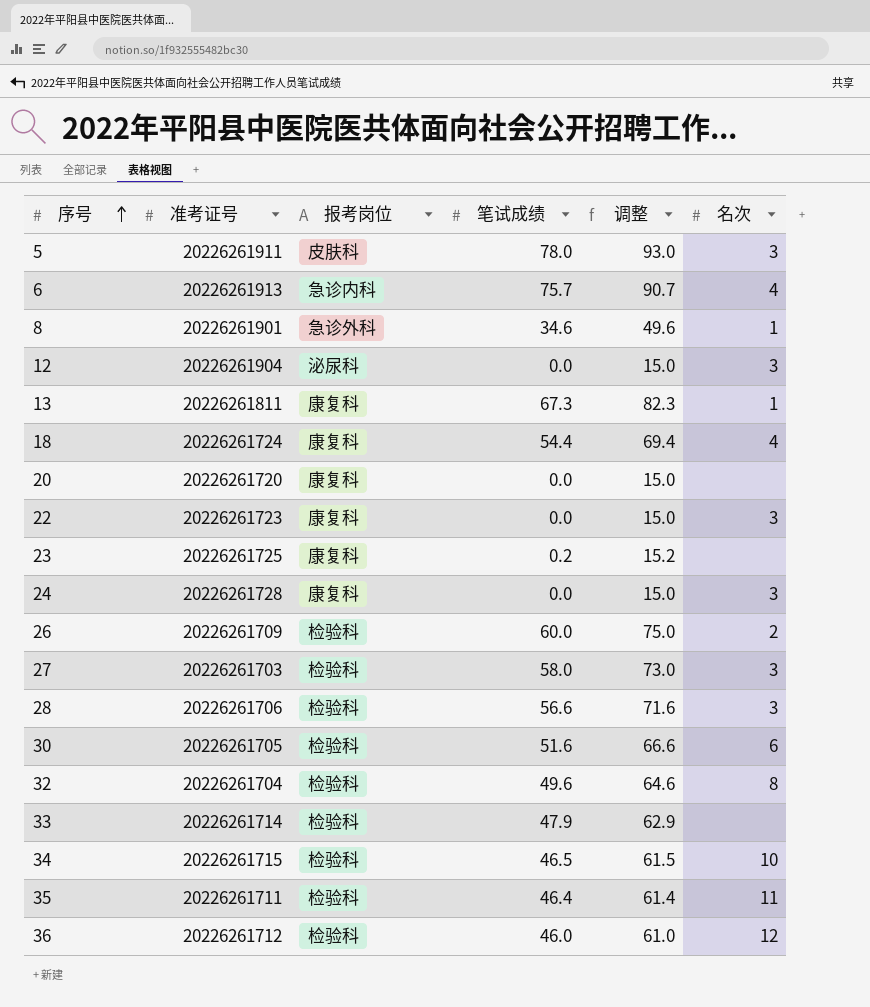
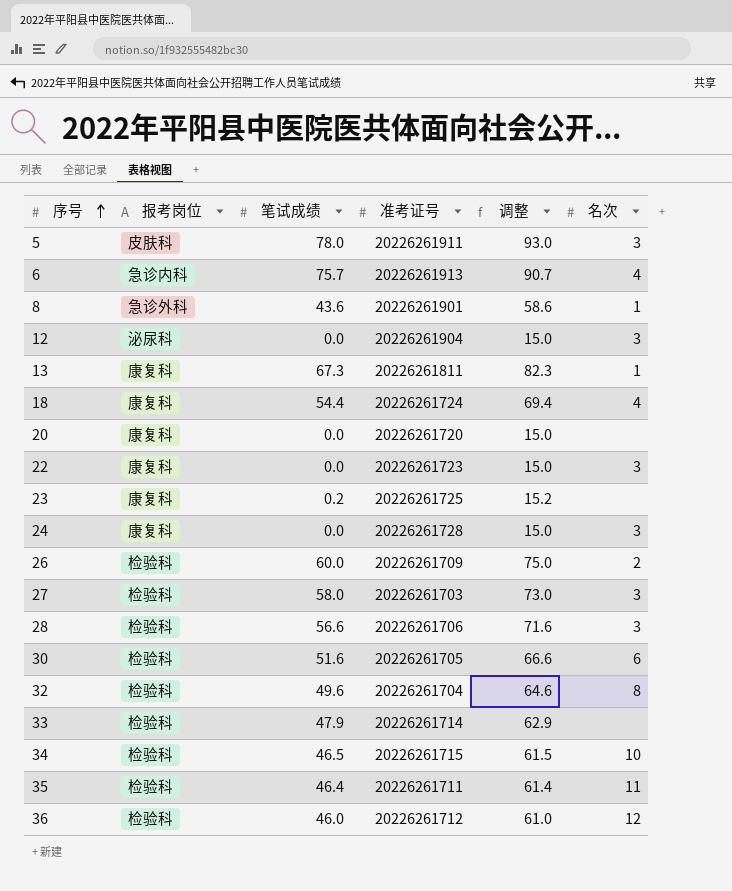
column 准考证号 | position: 2 -> 4
8 | 笔试成绩: 34.6 -> 43.6
8 | 调整: 49.6 -> 58.6

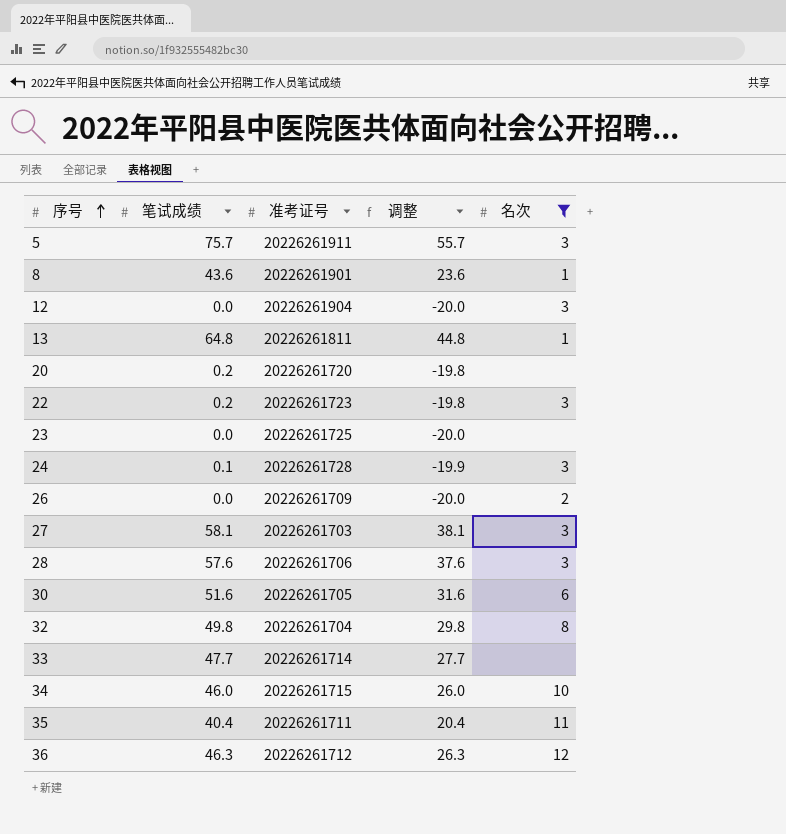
filter: none -> 名次 != 4
column 报考岗位 | position: 2 -> none
column 调整 | formula: [笔试成绩] + 15 -> [笔试成绩] - 20
5 | 笔试成绩: 78.0 -> 75.7
13 | 笔试成绩: 67.3 -> 64.8
20 | 笔试成绩: 0.0 -> 0.2
22 | 笔试成绩: 0.0 -> 0.2
23 | 笔试成绩: 0.2 -> 0.0
24 | 笔试成绩: 0.0 -> 0.1
26 | 笔试成绩: 60.0 -> 0.0
27 | 笔试成绩: 58.0 -> 58.1
28 | 笔试成绩: 56.6 -> 57.6
32 | 笔试成绩: 49.6 -> 49.8
33 | 笔试成绩: 47.9 -> 47.7
34 | 笔试成绩: 46.5 -> 46.0
35 | 笔试成绩: 46.4 -> 40.4
36 | 笔试成绩: 46.0 -> 46.3

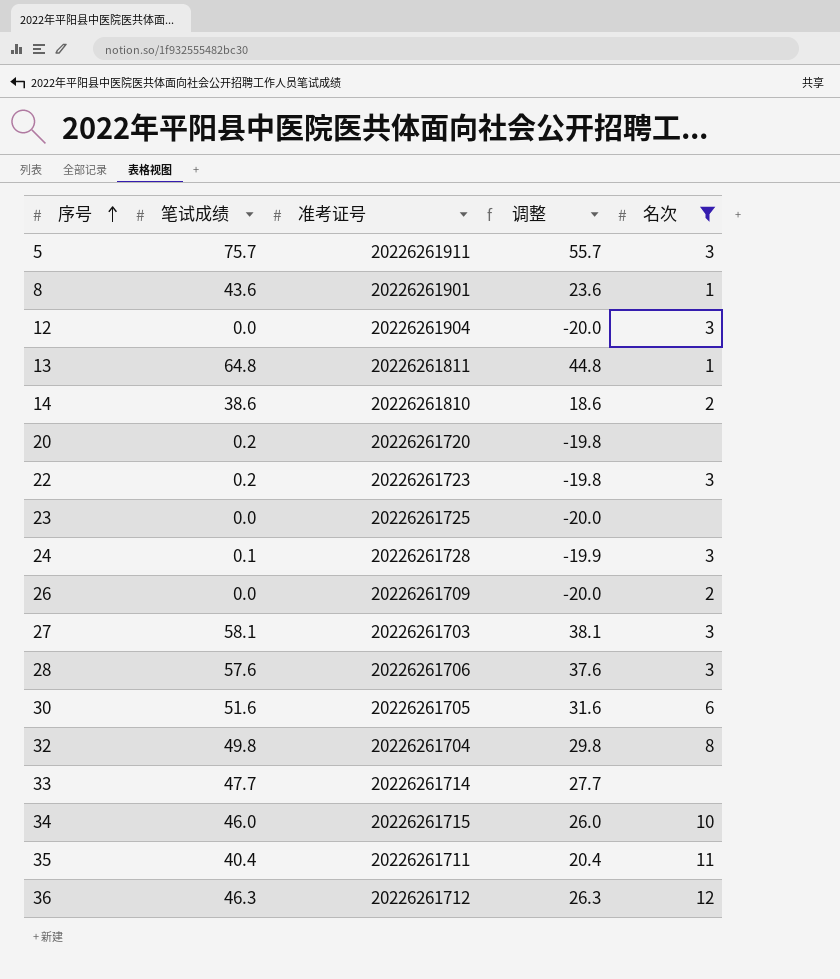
row 14: none -> 38.6 | 20226261810 | 18.6 | 2

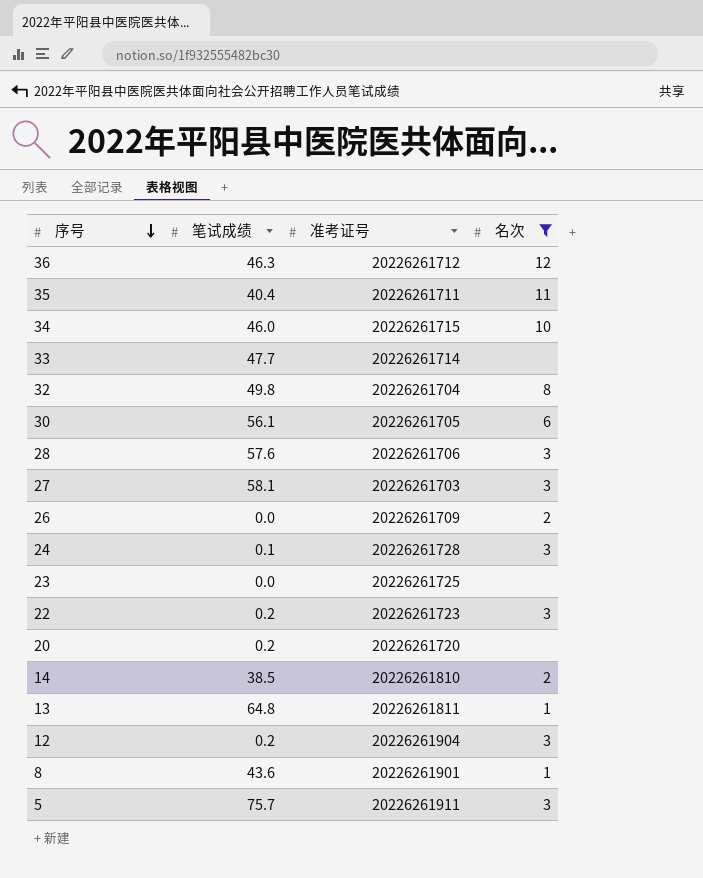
row order: 序号 ascending -> 序号 descending
column 调整 | formula: [笔试成绩] - 20 -> none
30 | 笔试成绩: 51.6 -> 56.1
14 | 笔试成绩: 38.6 -> 38.5
12 | 笔试成绩: 0.0 -> 0.2

